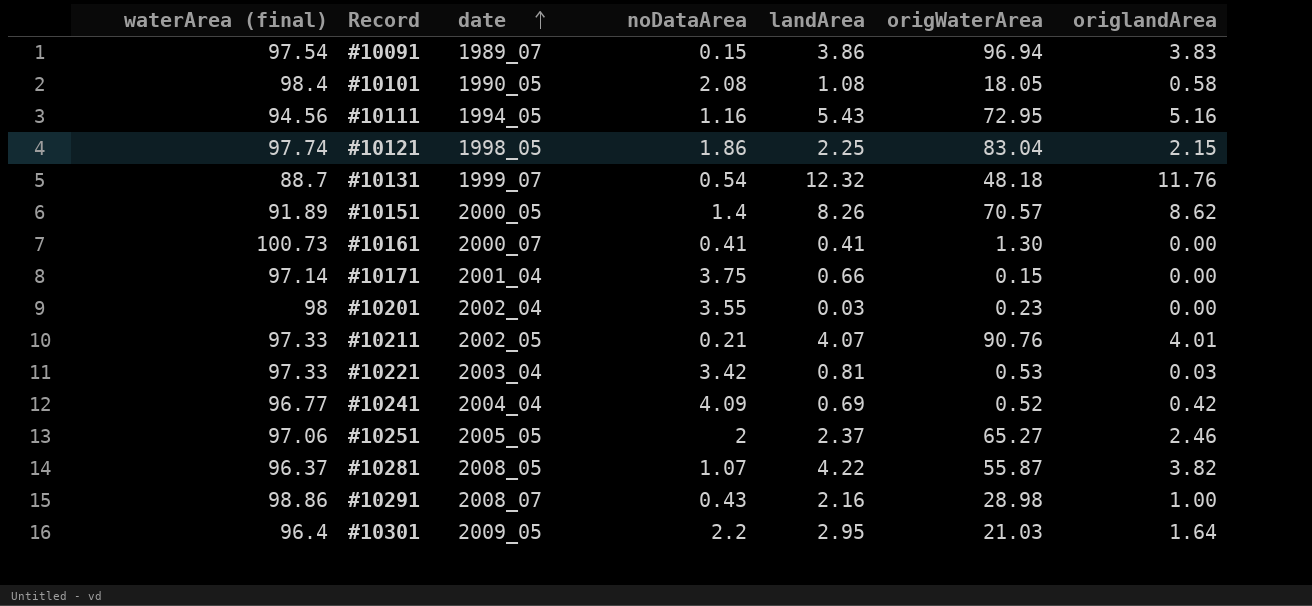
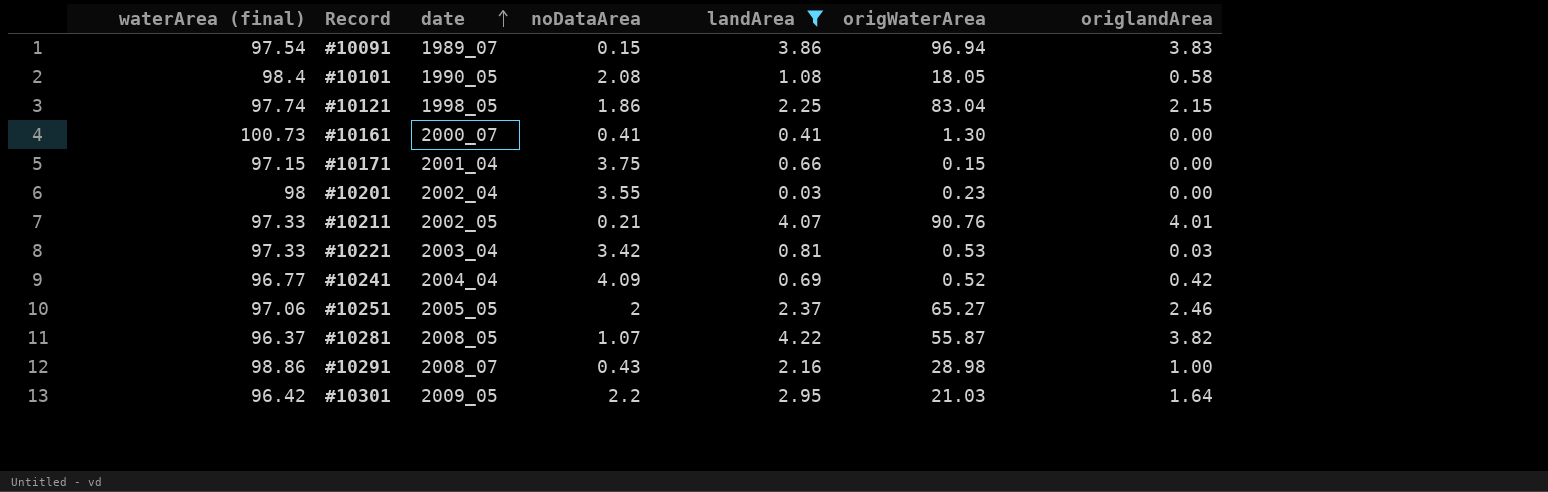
filter: none -> landArea <= 4.22
#10171 | waterArea (final): 97.14 -> 97.15
#10301 | waterArea (final): 96.4 -> 96.42

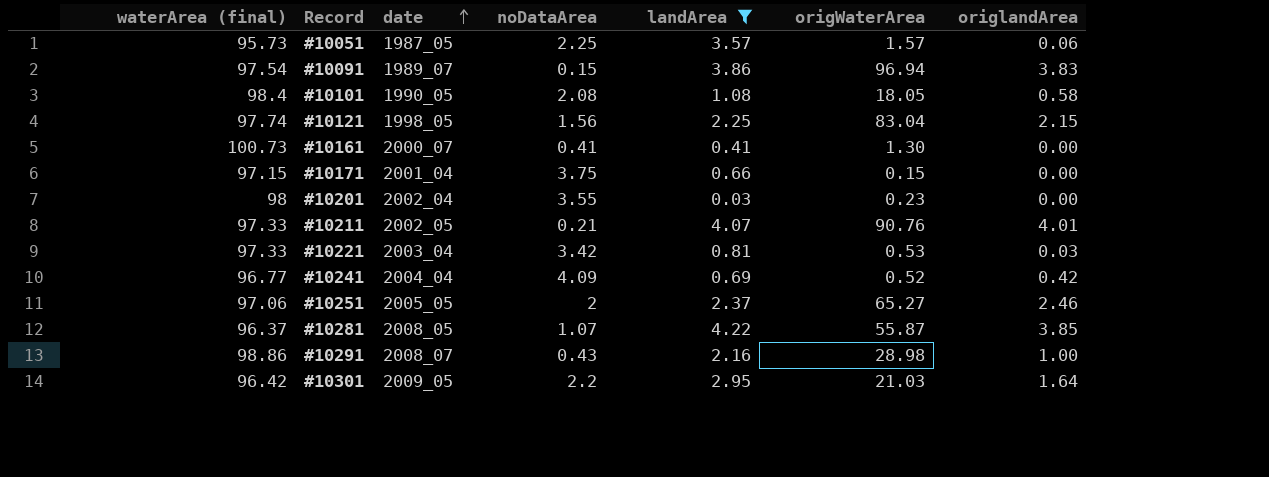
row #10051: none -> 95.73 | 1987_05 | 2.25 | 3.57 | 1.57 | 0.06
#10121 | noDataArea: 1.86 -> 1.56
#10281 | origlandArea: 3.82 -> 3.85

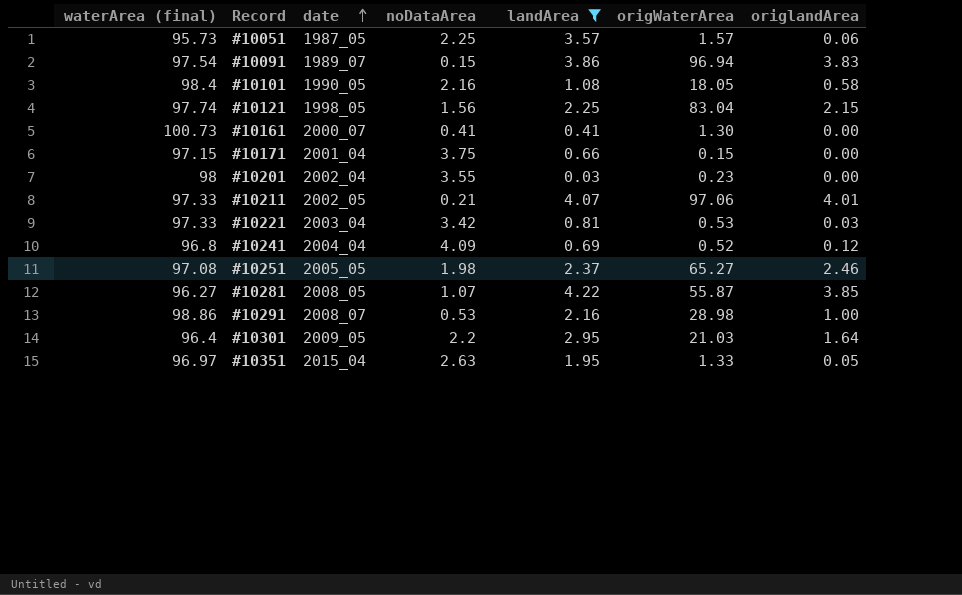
#10101 | noDataArea: 2.08 -> 2.16
#10211 | origWaterArea: 90.76 -> 97.06
#10241 | waterArea (final): 96.77 -> 96.8
#10241 | origlandArea: 0.42 -> 0.12
#10251 | waterArea (final): 97.06 -> 97.08
#10251 | noDataArea: 2 -> 1.98
#10281 | waterArea (final): 96.37 -> 96.27
#10291 | noDataArea: 0.43 -> 0.53
#10301 | waterArea (final): 96.42 -> 96.4
row #10351: none -> 96.97 | 2015_04 | 2.63 | 1.95 | 1.33 | 0.05

